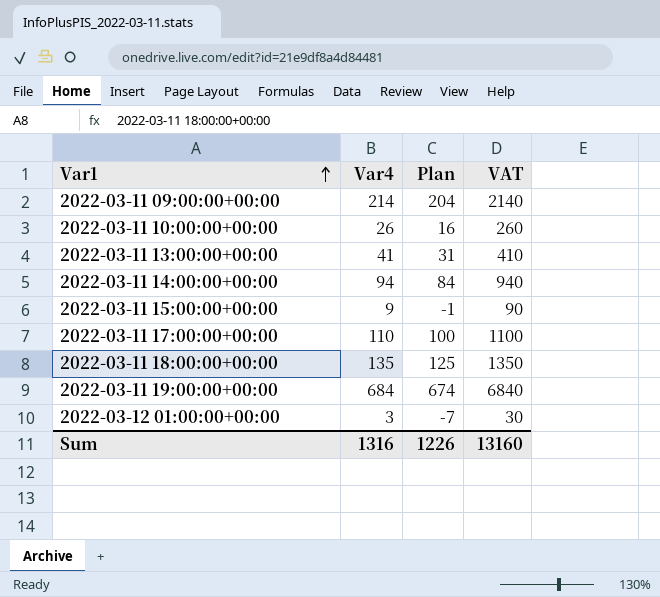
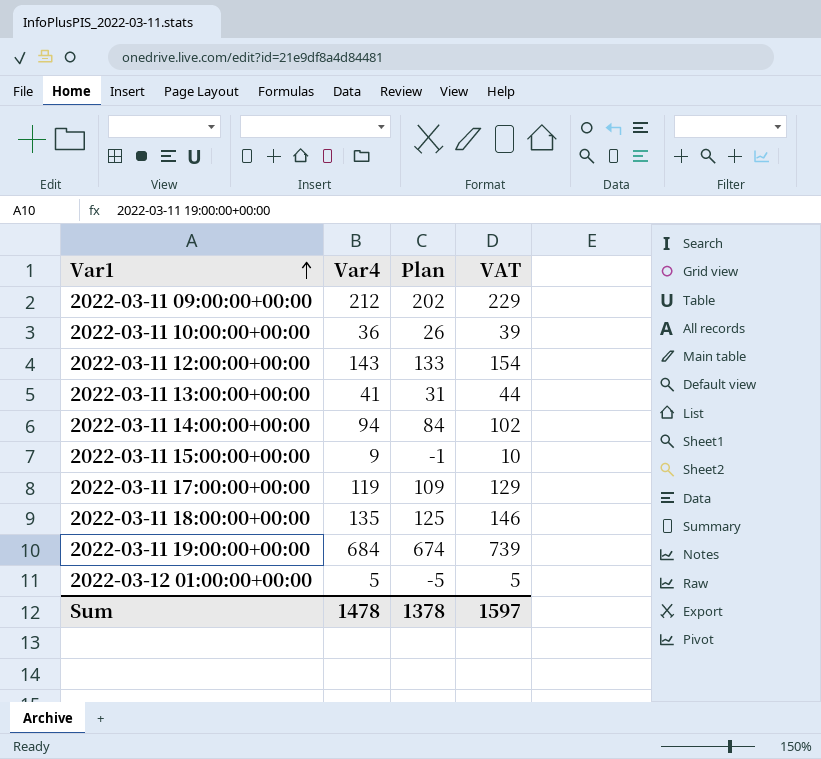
column VAT | formula: [Var4] * 10 -> [Var4] * 1.08
2022-03-11 09:00:00+00:00 | Var4: 214 -> 212
2022-03-11 09:00:00+00:00 | Plan: 204 -> 202
2022-03-11 10:00:00+00:00 | Var4: 26 -> 36
2022-03-11 10:00:00+00:00 | Plan: 16 -> 26
row 2022-03-11 12:00:00+00:00: none -> 143 | 133 | 154
2022-03-11 17:00:00+00:00 | Var4: 110 -> 119
2022-03-11 17:00:00+00:00 | Plan: 100 -> 109
2022-03-12 01:00:00+00:00 | Var4: 3 -> 5
2022-03-12 01:00:00+00:00 | Plan: -7 -> -5
Sum | Var4: 1316 -> 1478
Sum | Plan: 1226 -> 1378
Sum | VAT: 13160 -> 1597

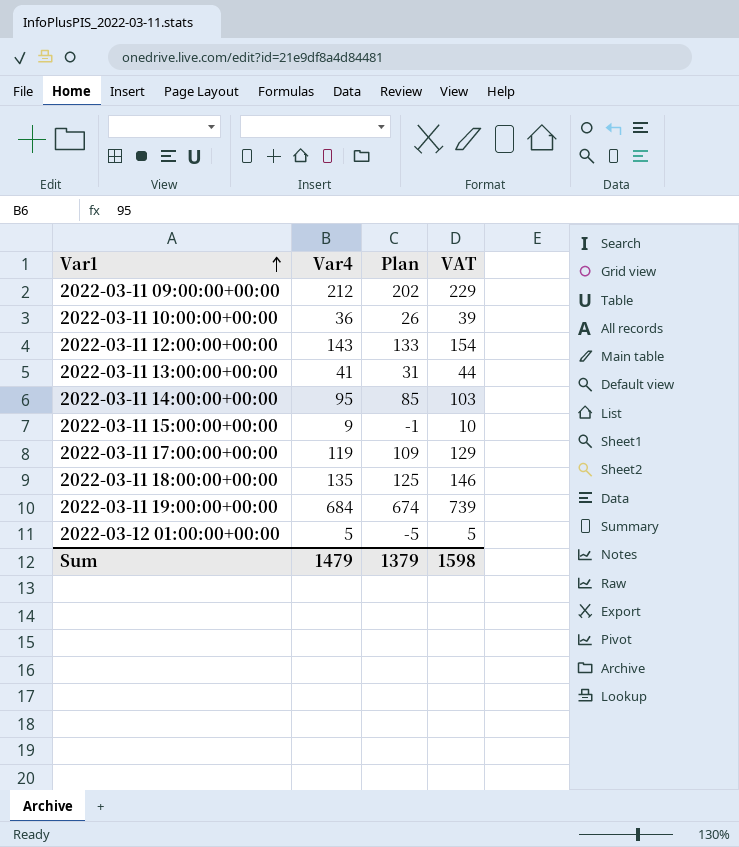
2022-03-11 14:00:00+00:00 | Var4: 94 -> 95
2022-03-11 14:00:00+00:00 | Plan: 84 -> 85
2022-03-11 14:00:00+00:00 | VAT: 102 -> 103
Sum | Var4: 1478 -> 1479
Sum | Plan: 1378 -> 1379
Sum | VAT: 1597 -> 1598

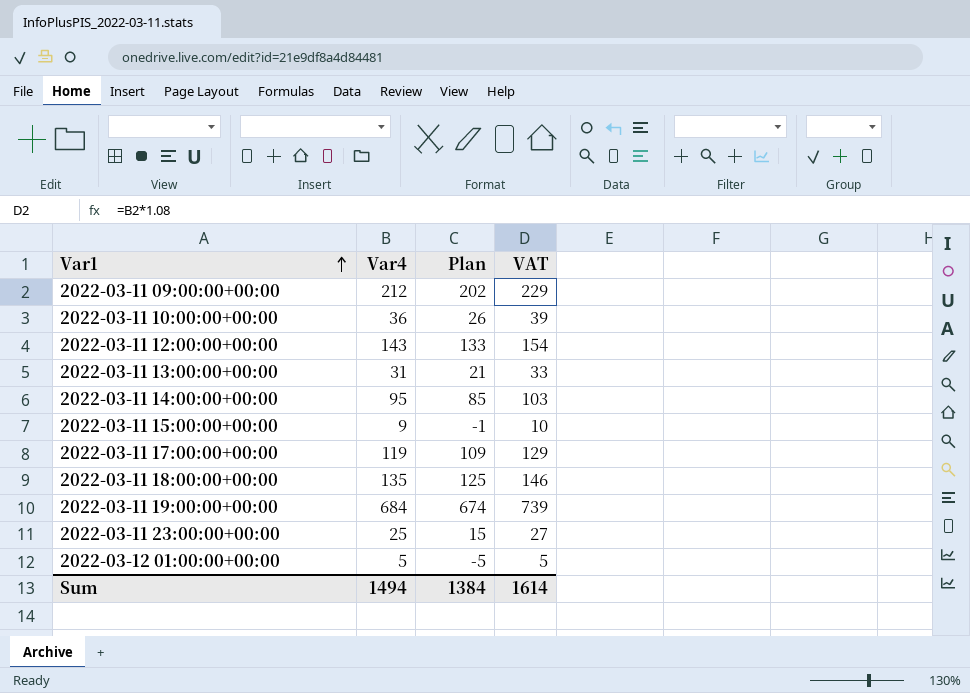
2022-03-11 13:00:00+00:00 | Var4: 41 -> 31
2022-03-11 13:00:00+00:00 | Plan: 31 -> 21
2022-03-11 13:00:00+00:00 | VAT: 44 -> 33
row 2022-03-11 23:00:00+00:00: none -> 25 | 15 | 27
Sum | Var4: 1479 -> 1494
Sum | Plan: 1379 -> 1384
Sum | VAT: 1598 -> 1614

